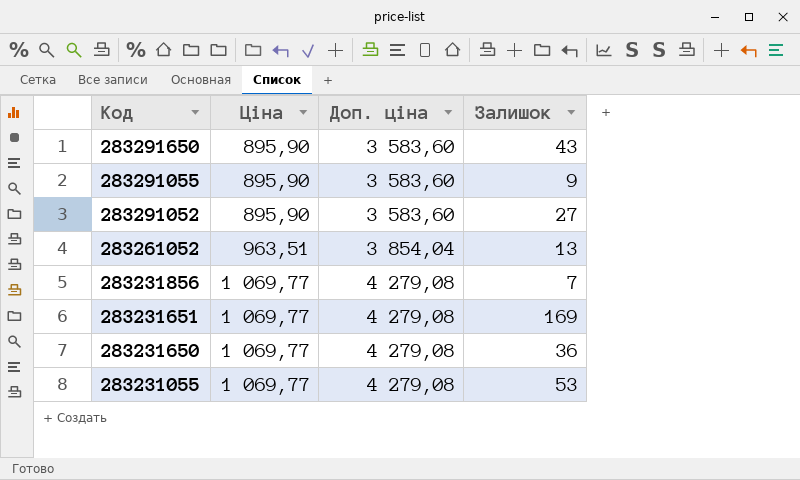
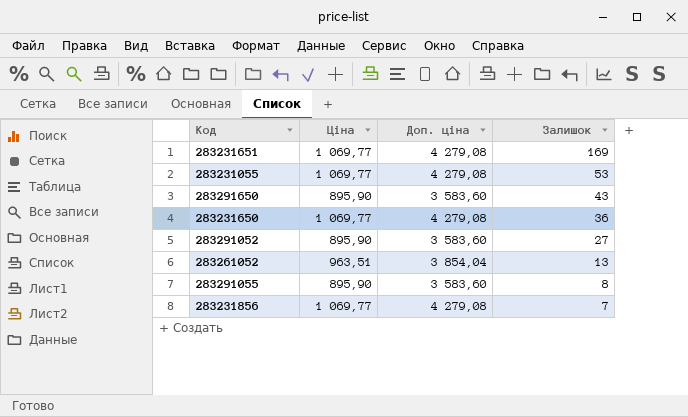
row order: Код descending -> Залишок descending
283291055 | Залишок: 9 -> 8

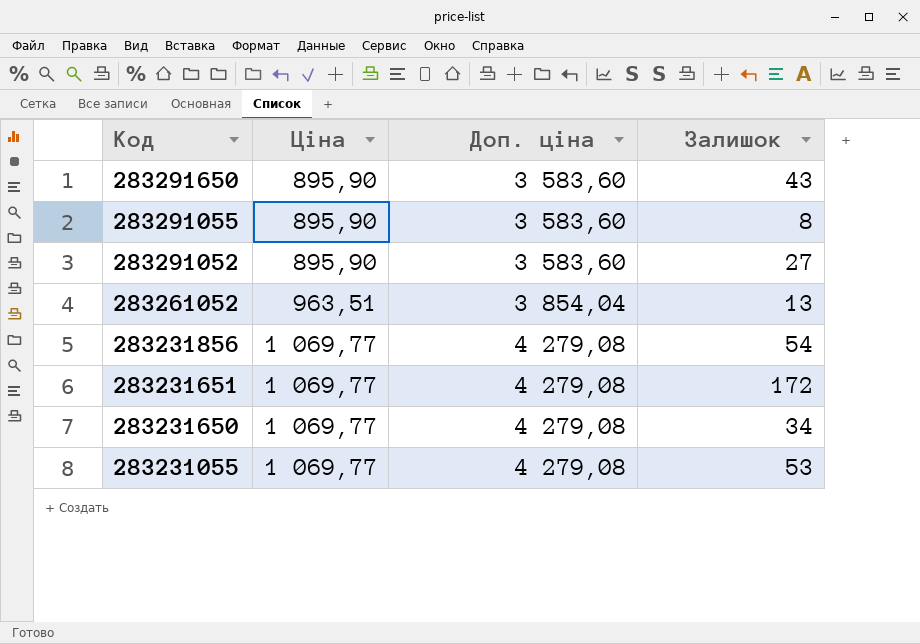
row order: Залишок descending -> Код descending
283231856 | Залишок: 7 -> 54
283231651 | Залишок: 169 -> 172
283231650 | Залишок: 36 -> 34

